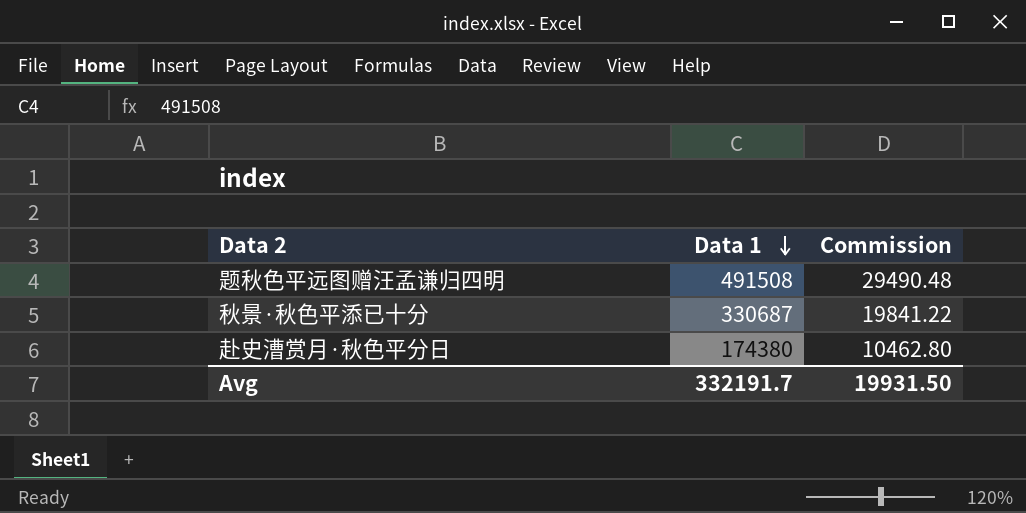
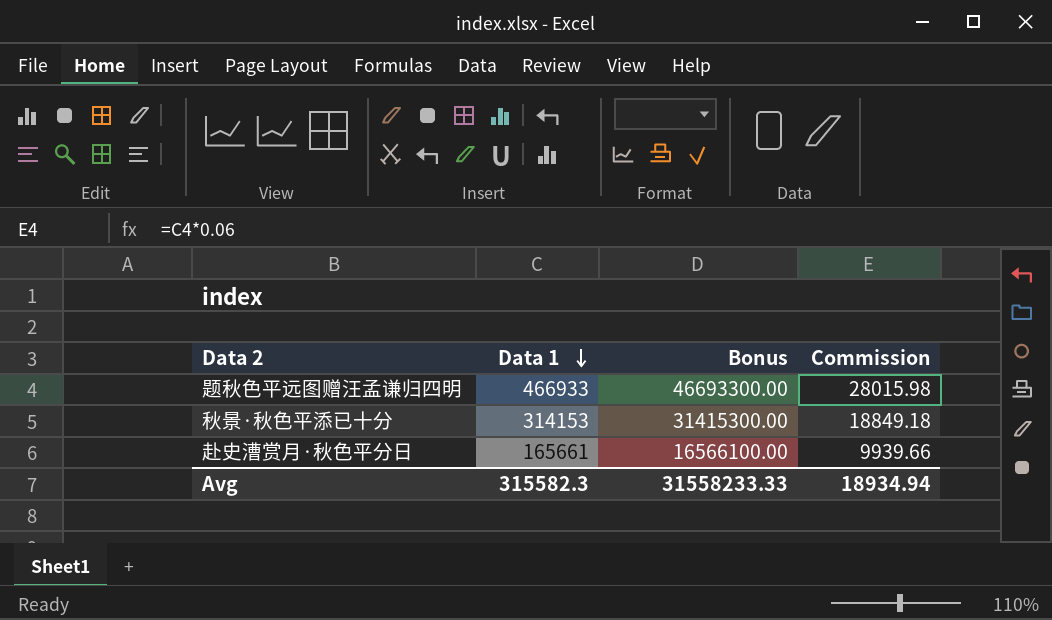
column Bonus | formula: none -> [Data 1] * 100
题秋色平远图赠汪孟谦归四明 | Data 1: 491508 -> 466933
题秋色平远图赠汪孟谦归四明 | Commission: 29490.48 -> 28015.98
秋景·秋色平添已十分 | Data 1: 330687 -> 314153
秋景·秋色平添已十分 | Commission: 19841.22 -> 18849.18
赴史漕赏月·秋色平分日 | Data 1: 174380 -> 165661
赴史漕赏月·秋色平分日 | Commission: 10462.80 -> 9939.66
Avg | Data 1: 332191.7 -> 315582.3
Avg | Commission: 19931.50 -> 18934.94

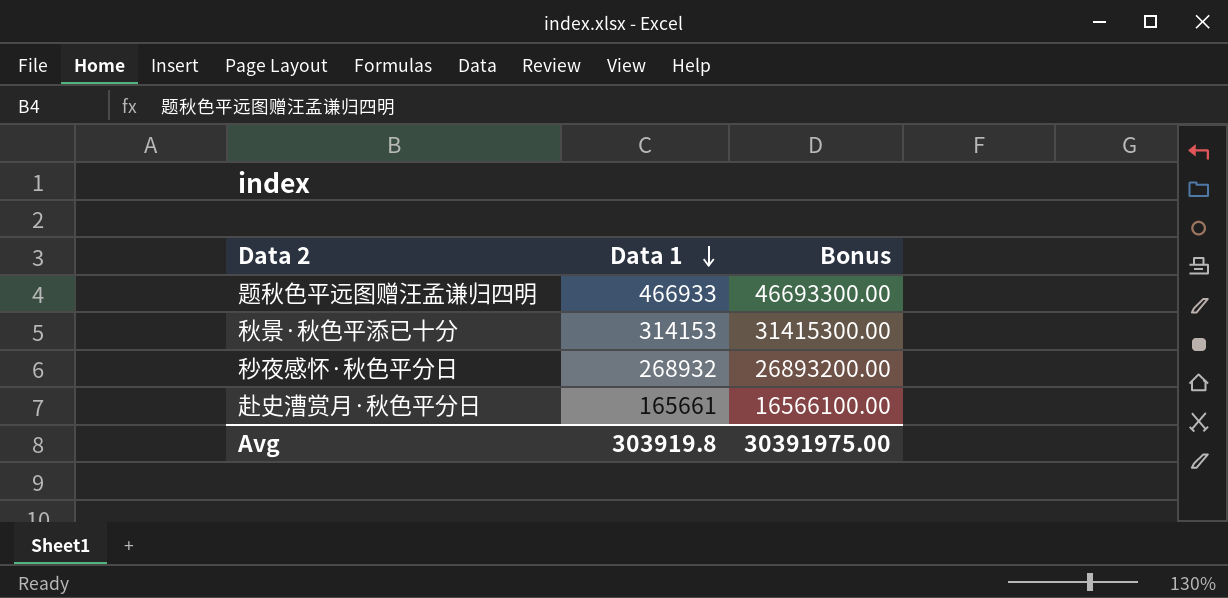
column Commission | formula: [Data 1] * 0.06 -> none
row 秒夜感怀·秋色平分日: none -> 268932 | 26893200.00
Avg | Data 1: 315582.3 -> 303919.8
Avg | Bonus: 31558233.33 -> 30391975.00

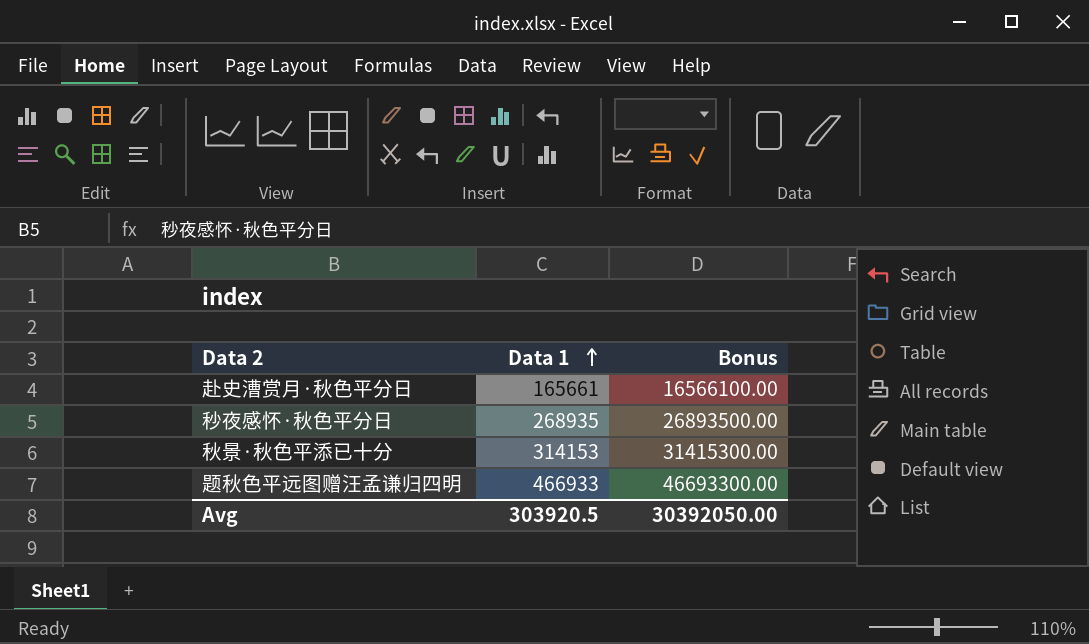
row order: Data 1 descending -> Data 1 ascending
秒夜感怀·秋色平分日 | Data 1: 268932 -> 268935
秒夜感怀·秋色平分日 | Bonus: 26893200.00 -> 26893500.00
Avg | Data 1: 303919.8 -> 303920.5
Avg | Bonus: 30391975.00 -> 30392050.00

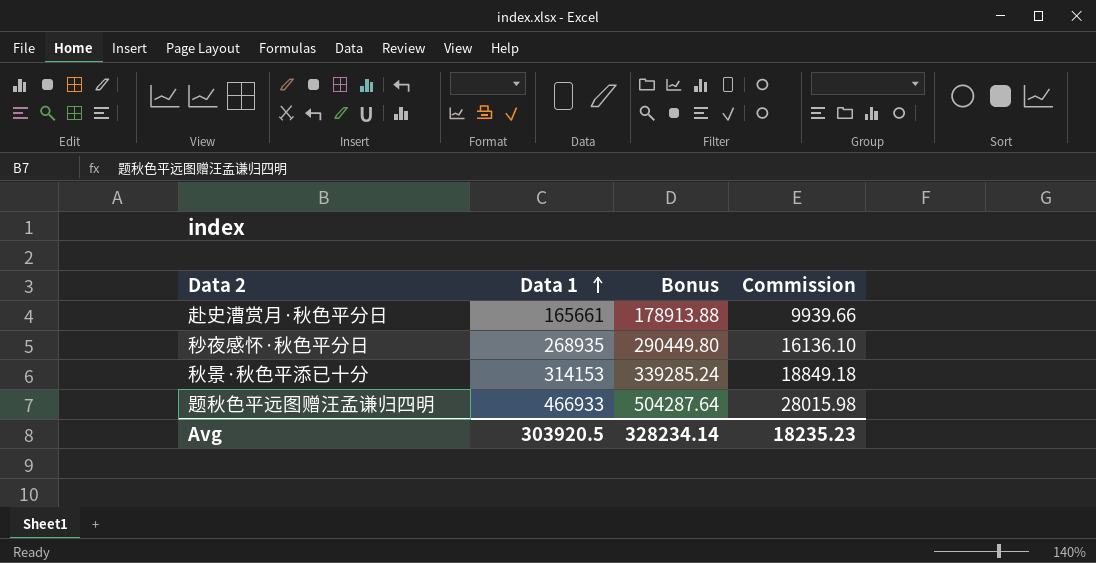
column Bonus | formula: [Data 1] * 100 -> [Data 1] * 1.08
column Commission | formula: none -> [Data 1] * 0.06
Avg | Bonus: 30392050.00 -> 328234.14

